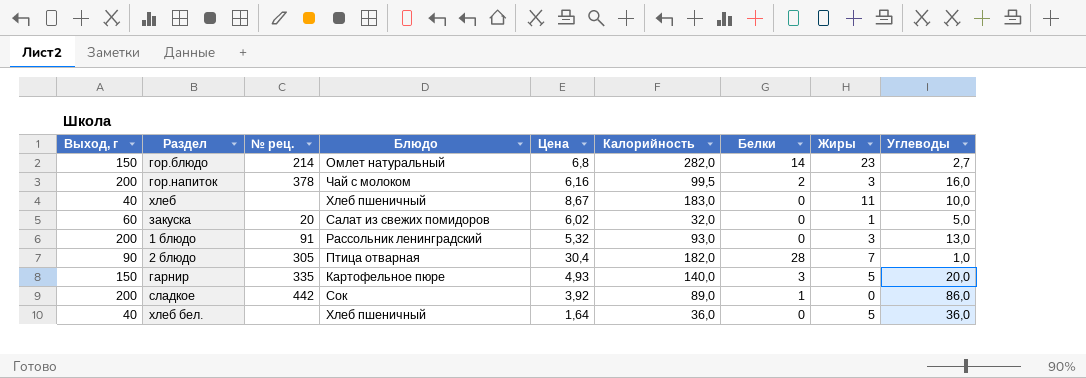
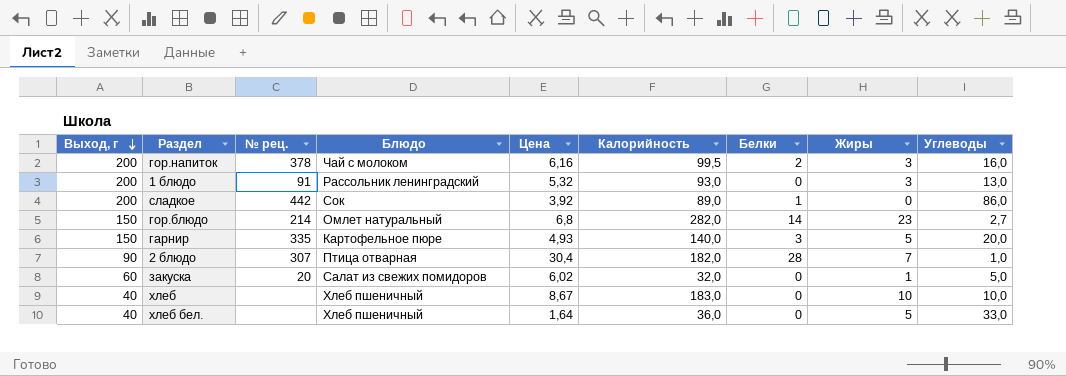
row order: none -> Выход, г descending
2 блюдо | № рец.: 305 -> 307
хлеб | Жиры: 11 -> 10
хлеб бел. | Углеводы: 36,0 -> 33,0

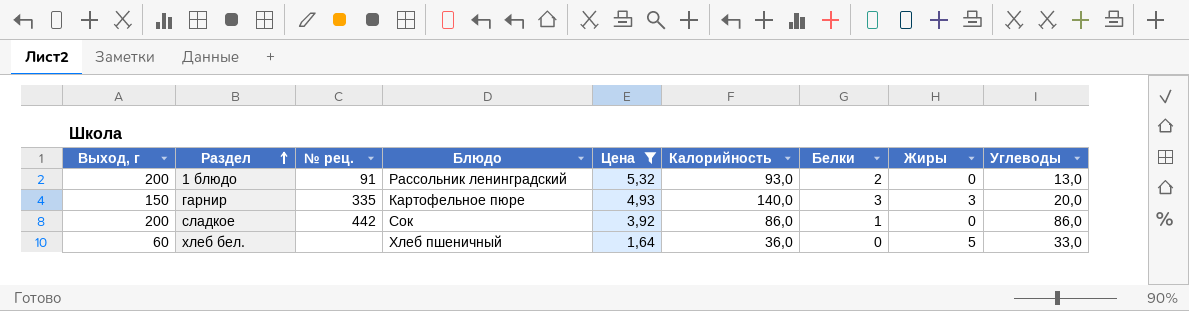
filter: none -> Цена <= 5,32
row order: Выход, г descending -> Раздел ascending
1 блюдо | Белки: 0 -> 2
1 блюдо | Жиры: 3 -> 0
гарнир | Жиры: 5 -> 3
сладкое | Калорийность: 89,0 -> 86,0
хлеб бел. | Выход, г: 40 -> 60

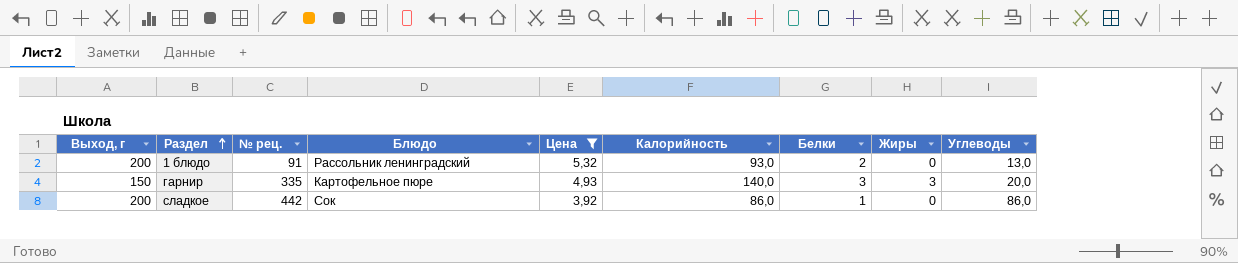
row хлеб бел.: 60 | none | Хлеб пшеничный | 1,64 | 36,0 | 0 | 5 | 33,0 -> none

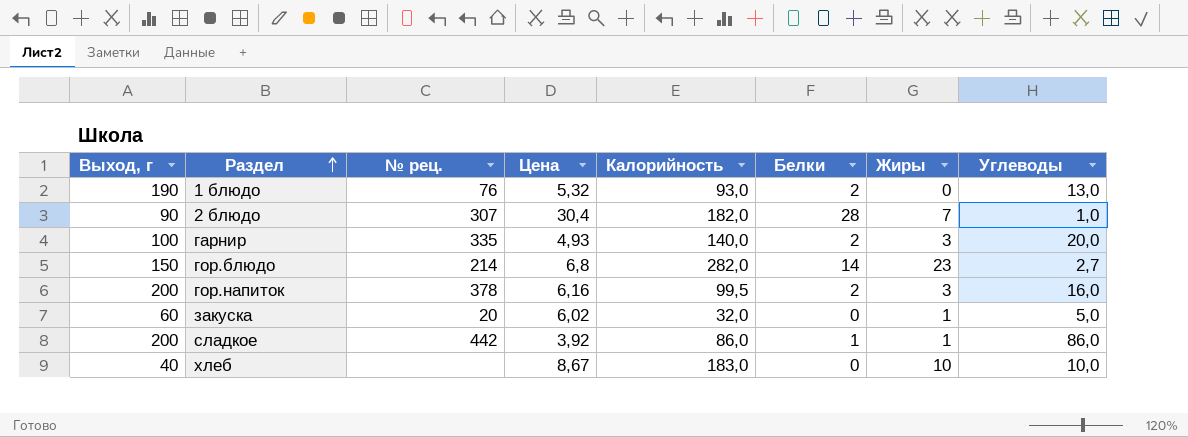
filter: Цена <= 5,32 -> none
column Блюдо | position: 4 -> none
1 блюдо | Выход, г: 200 -> 190
1 блюдо | № рец.: 91 -> 76
гарнир | Выход, г: 150 -> 100
гарнир | Белки: 3 -> 2
сладкое | Жиры: 0 -> 1

